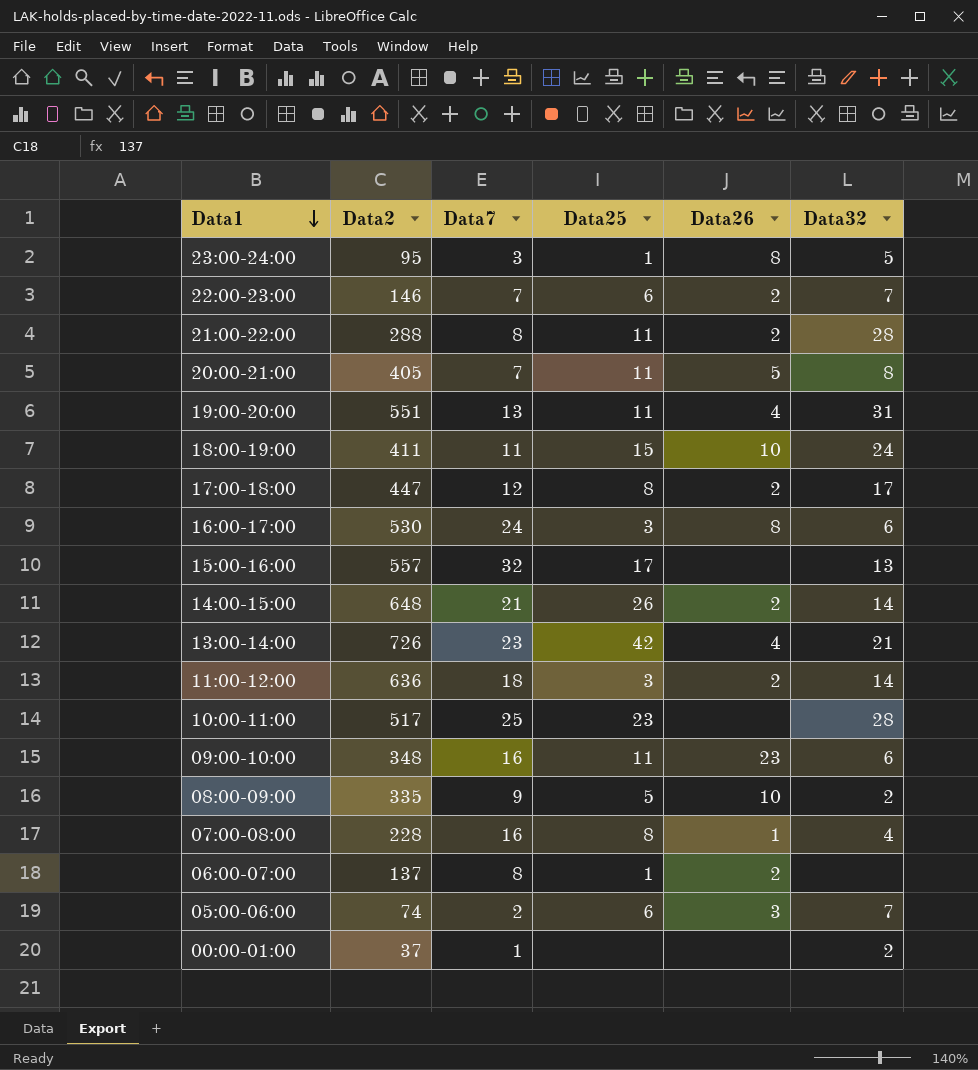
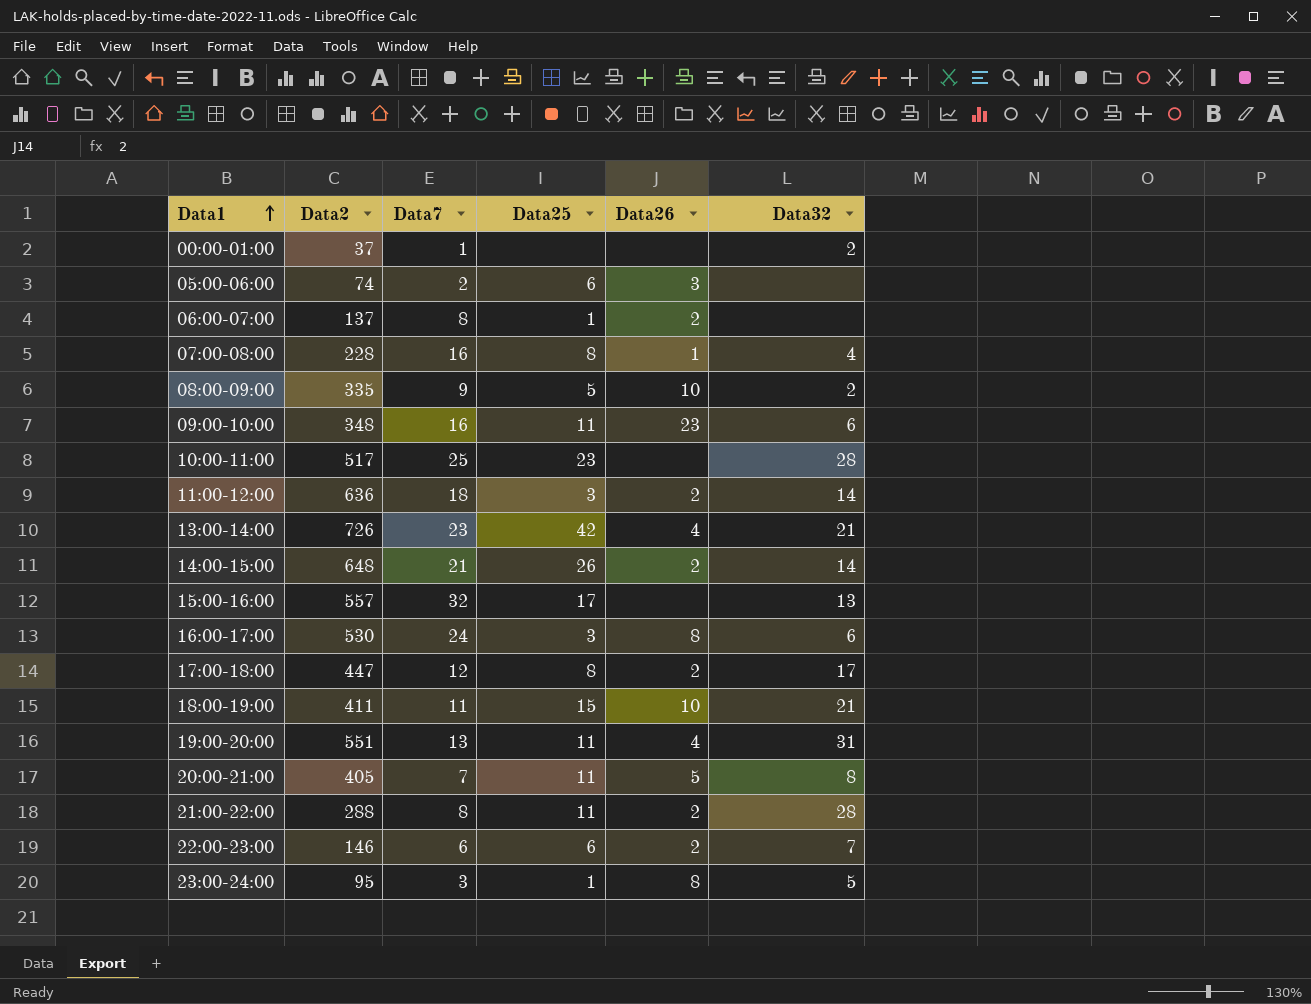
row order: Data1 descending -> Data1 ascending
05:00-06:00 | Data32: 7 -> none
18:00-19:00 | Data32: 24 -> 21
22:00-23:00 | Data7: 7 -> 6

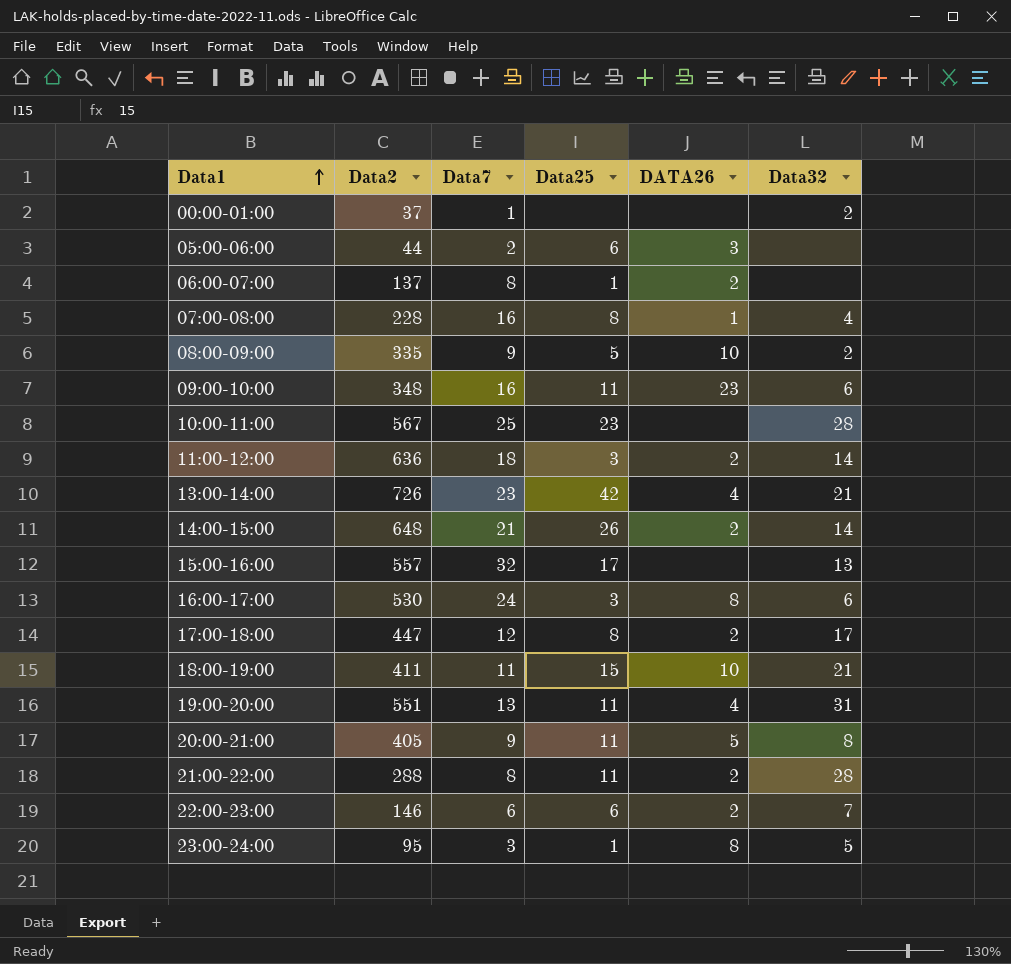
column name: Data26 -> DATA26
05:00-06:00 | Data2: 74 -> 44
10:00-11:00 | Data2: 517 -> 567
20:00-21:00 | Data7: 7 -> 9

